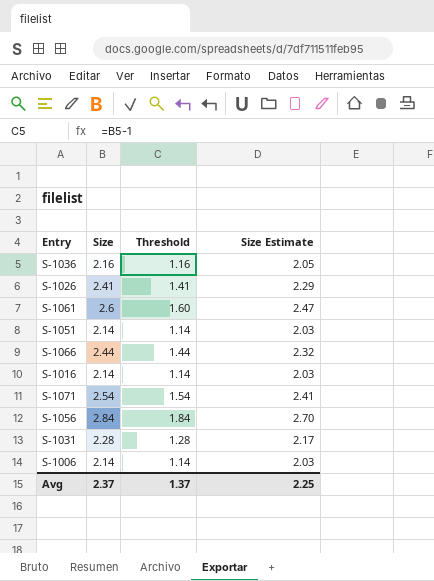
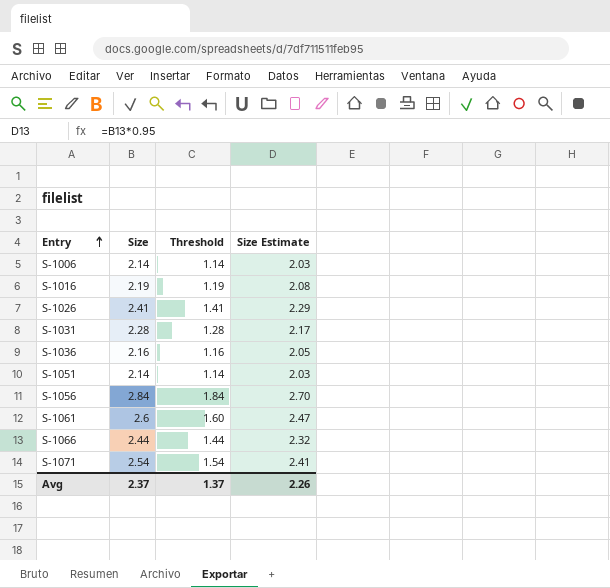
row order: none -> Entry ascending
S-1016 | Size: 2.14 -> 2.19
S-1016 | Threshold: 1.14 -> 1.19
S-1016 | Size Estimate: 2.03 -> 2.08
Avg | Size Estimate: 2.25 -> 2.26

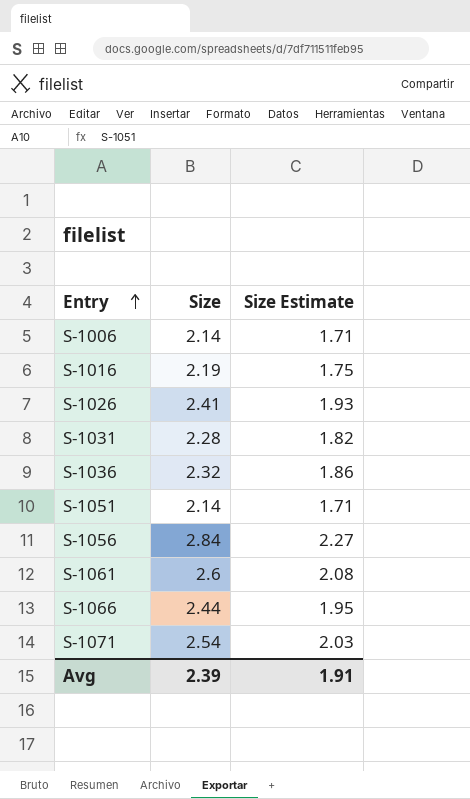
column Threshold | formula: [Size] - 1 -> none
column Size Estimate | formula: [Size] * 0.95 -> [Size] * 0.8
S-1036 | Size: 2.16 -> 2.32
Avg | Size: 2.37 -> 2.39
Avg | Size Estimate: 2.26 -> 1.91

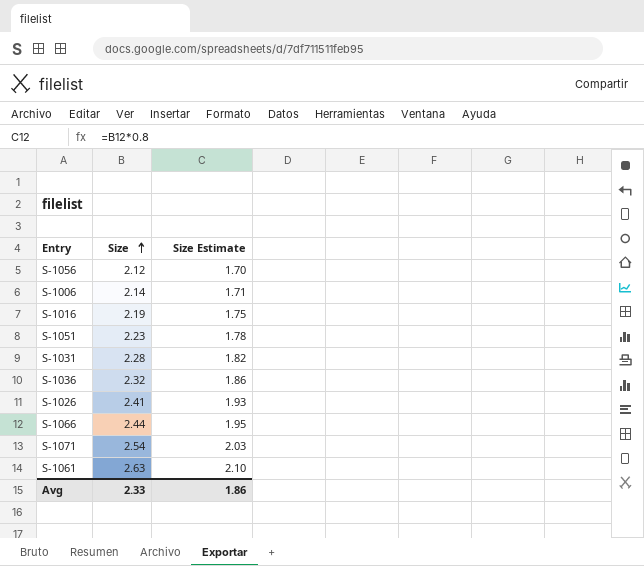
row order: Entry ascending -> Size ascending
S-1056 | Size: 2.84 -> 2.12
S-1056 | Size Estimate: 2.27 -> 1.70
S-1051 | Size: 2.14 -> 2.23
S-1051 | Size Estimate: 1.71 -> 1.78
S-1061 | Size: 2.6 -> 2.63
S-1061 | Size Estimate: 2.08 -> 2.10
Avg | Size: 2.39 -> 2.33
Avg | Size Estimate: 1.91 -> 1.86

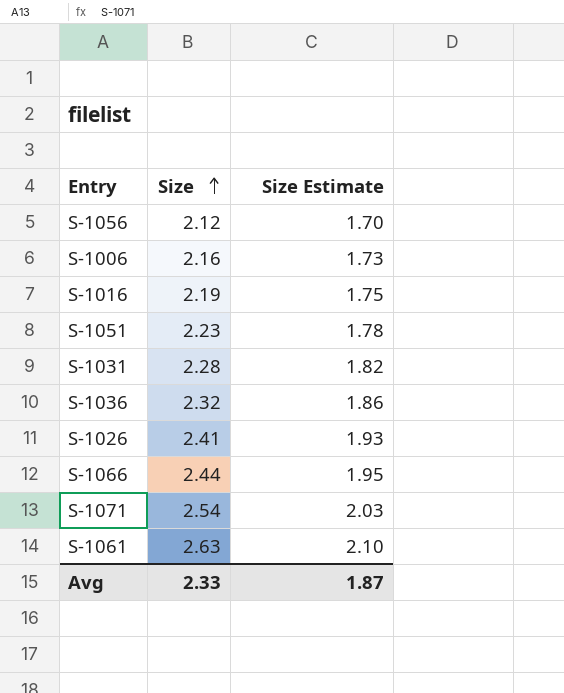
S-1006 | Size: 2.14 -> 2.16
S-1006 | Size Estimate: 1.71 -> 1.73
Avg | Size Estimate: 1.86 -> 1.87

